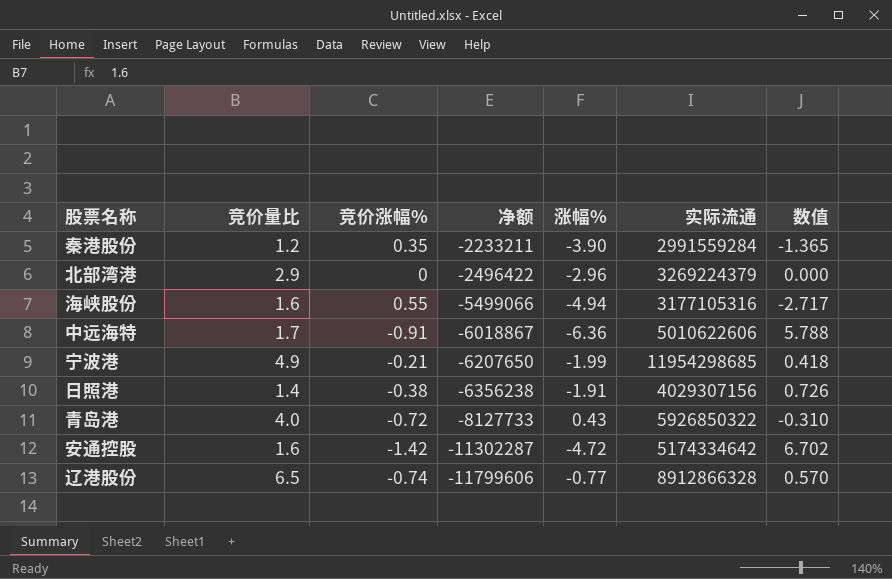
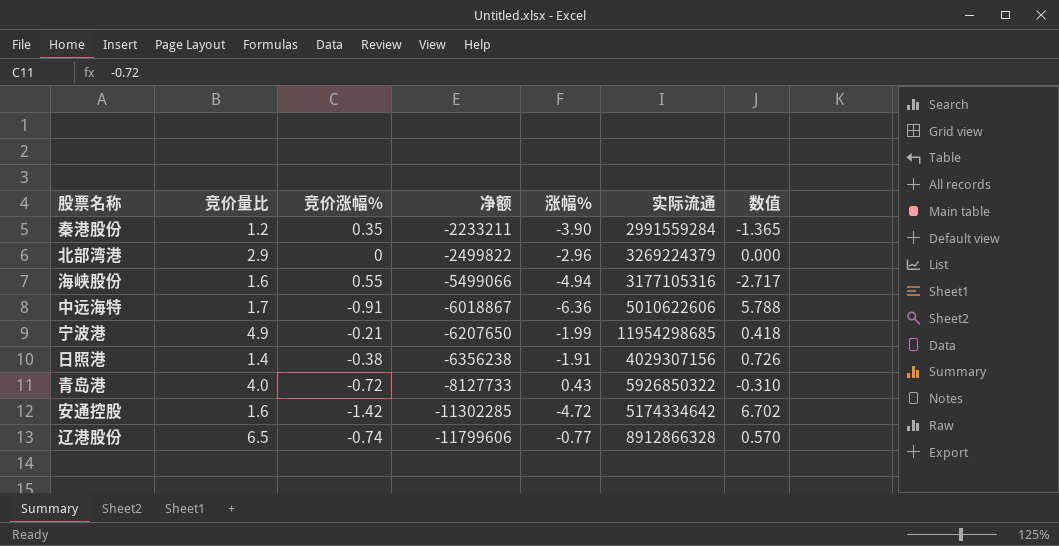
北部湾港 | 净额: -2496422 -> -2499822
安通控股 | 净额: -11302287 -> -11302285

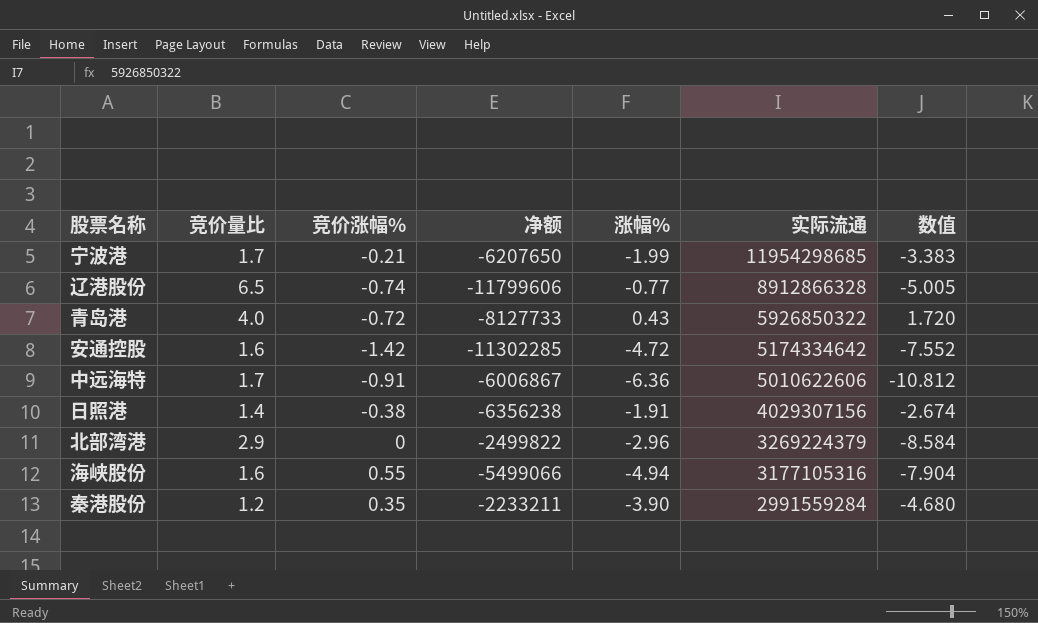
row order: 净额 descending -> 实际流通 descending
column 数值 | formula: [竞价涨幅%] * [涨幅%] -> [竞价量比] * [涨幅%]
宁波港 | 竞价量比: 4.9 -> 1.7
中远海特 | 净额: -6018867 -> -6006867

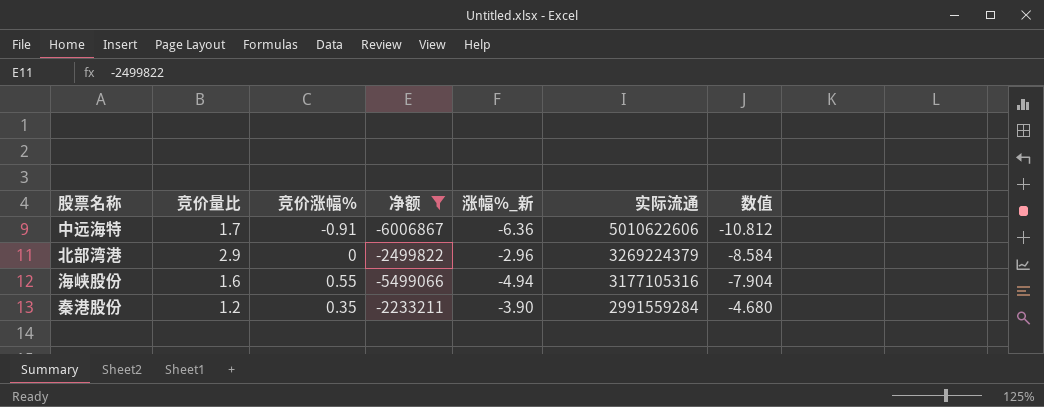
filter: none -> 净额 >= -6006867
column name: 涨幅% -> 涨幅%_新

